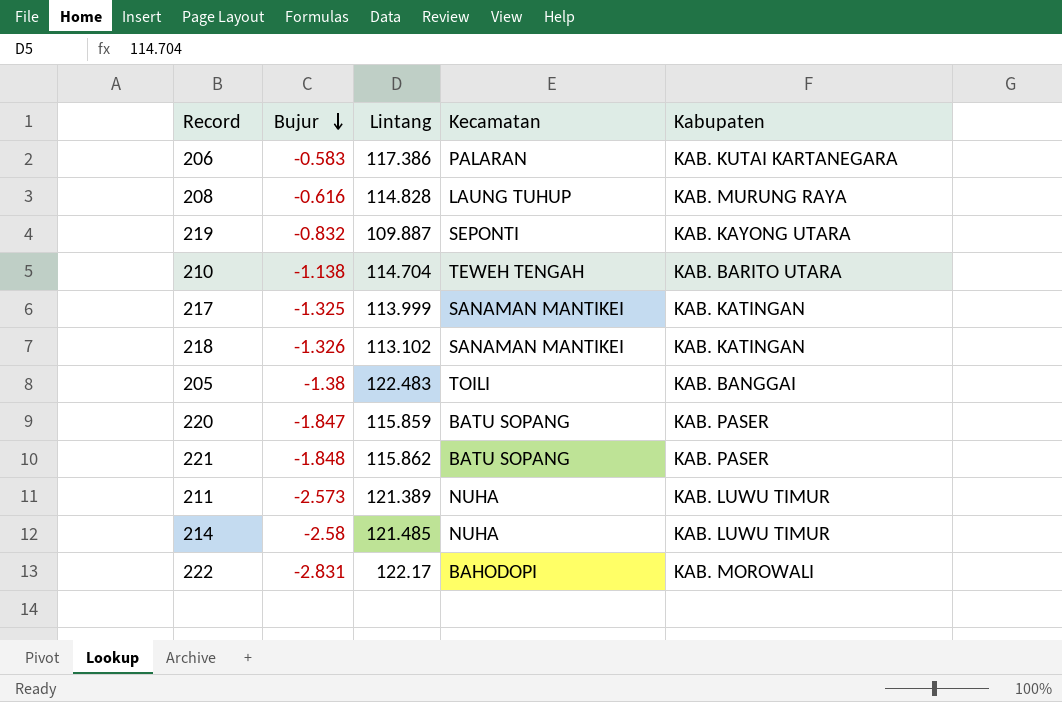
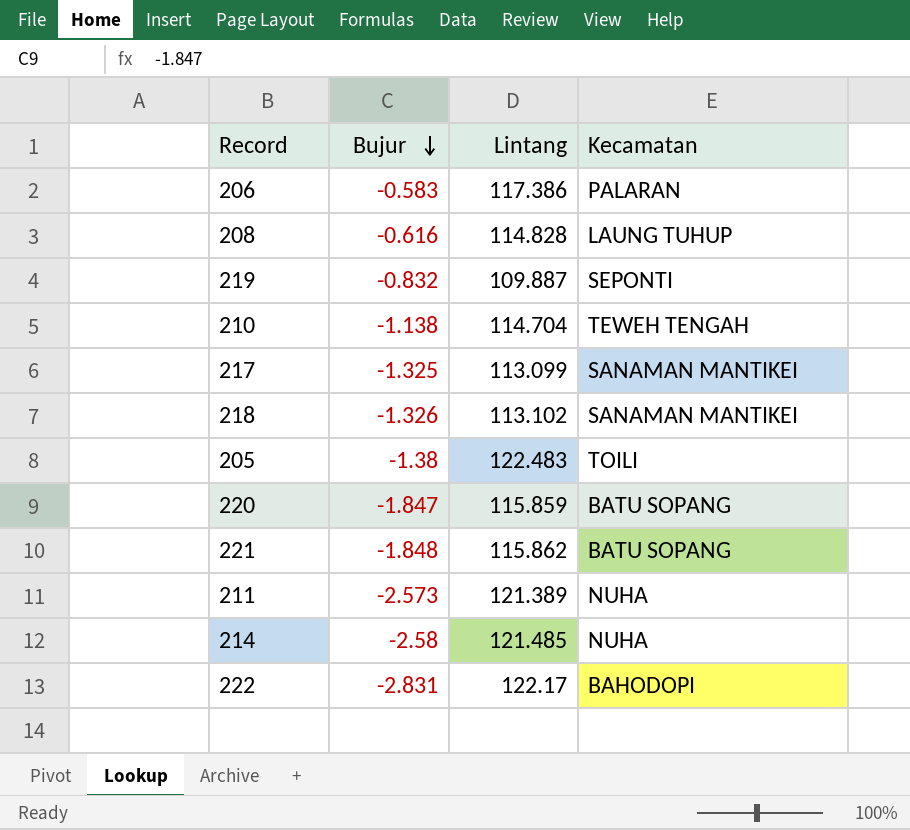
column Kabupaten | position: 5 -> none
217 | Lintang: 113.999 -> 113.099

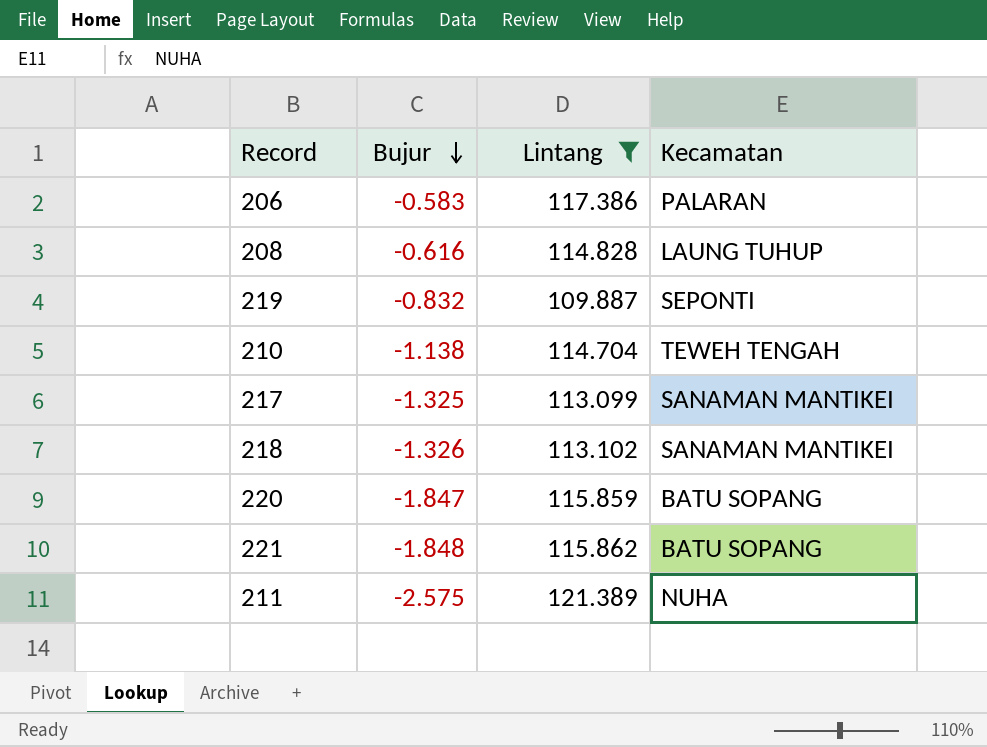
filter: none -> Lintang <= 121.389
211 | Bujur: -2.573 -> -2.575

